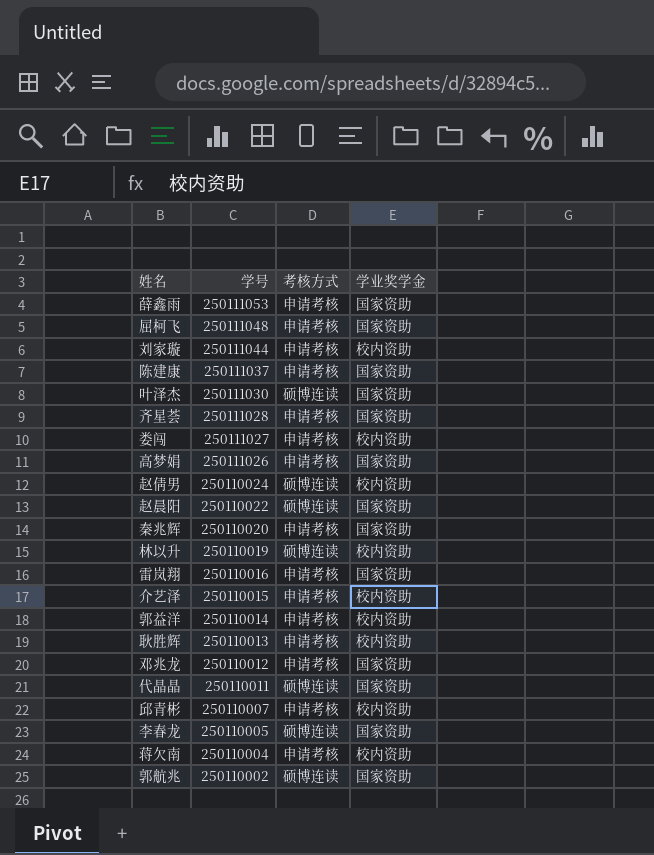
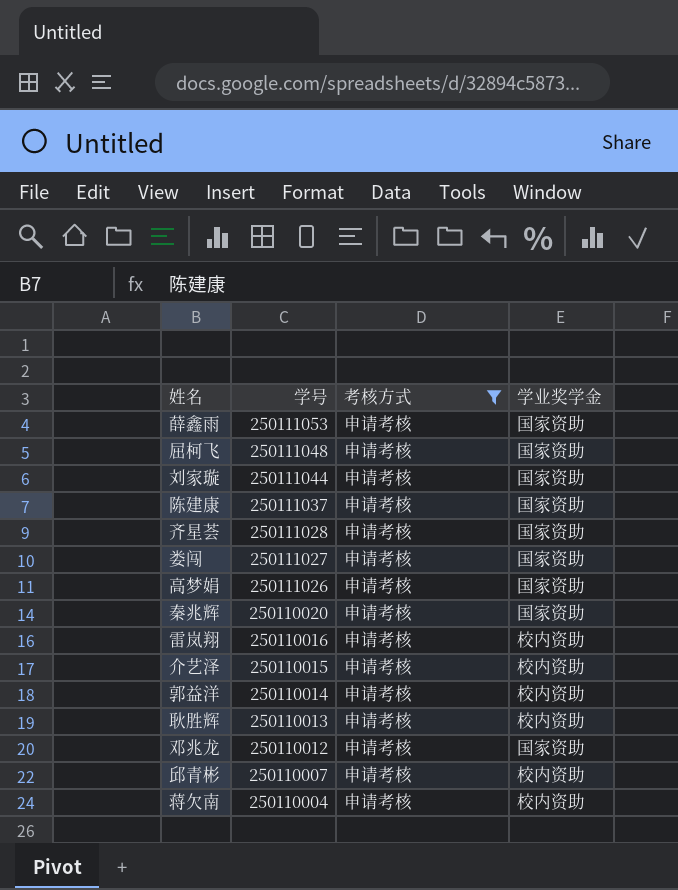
filter: none -> 考核方式 = 申请考核
刘家璇 | 学业奖学金: 校内资助 -> 国家资助
娄闯 | 学业奖学金: 校内资助 -> 国家资助
雷岚翔 | 学业奖学金: 国家资助 -> 校内资助

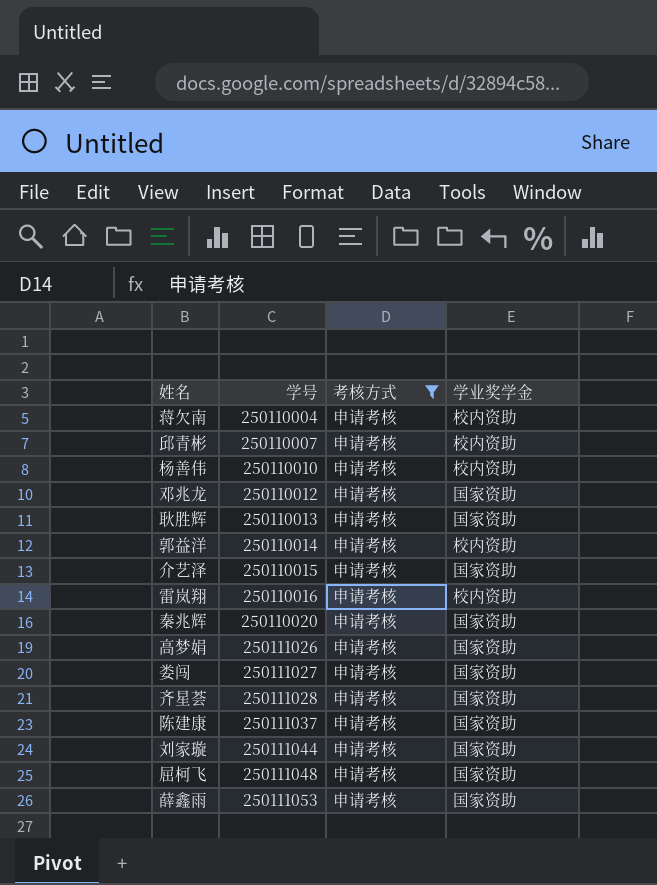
row order: 学号 descending -> 学号 ascending
row 杨善伟: none -> 250110010 | 申请考核 | 校内资助
耿胜辉 | 学业奖学金: 校内资助 -> 国家资助
介艺泽 | 学业奖学金: 校内资助 -> 国家资助

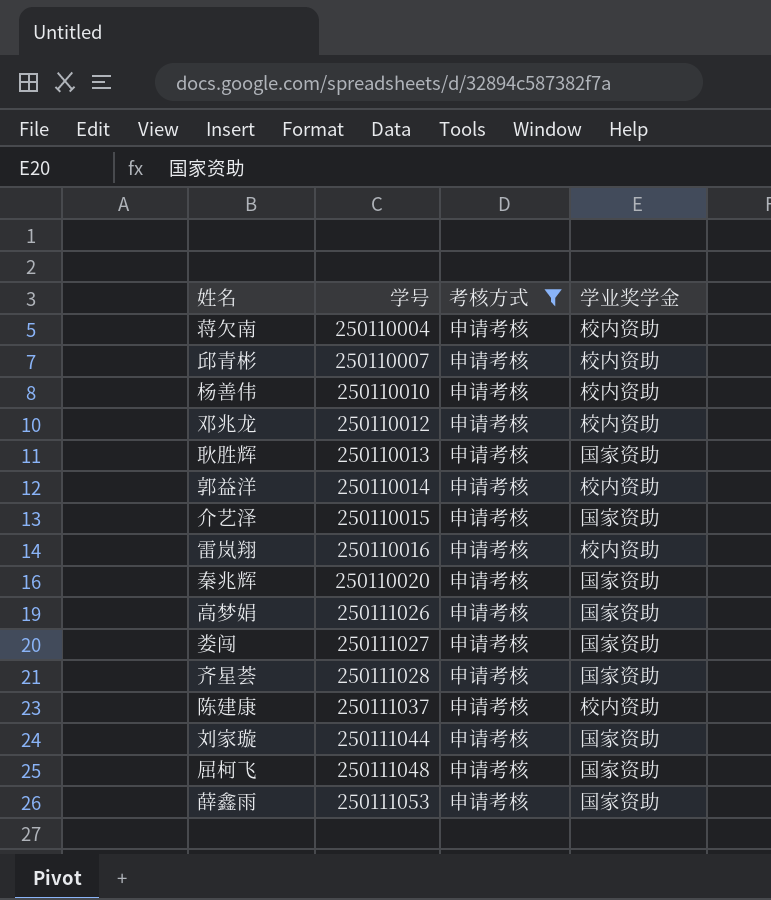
邓兆龙 | 学业奖学金: 国家资助 -> 校内资助
陈建康 | 学业奖学金: 国家资助 -> 校内资助

